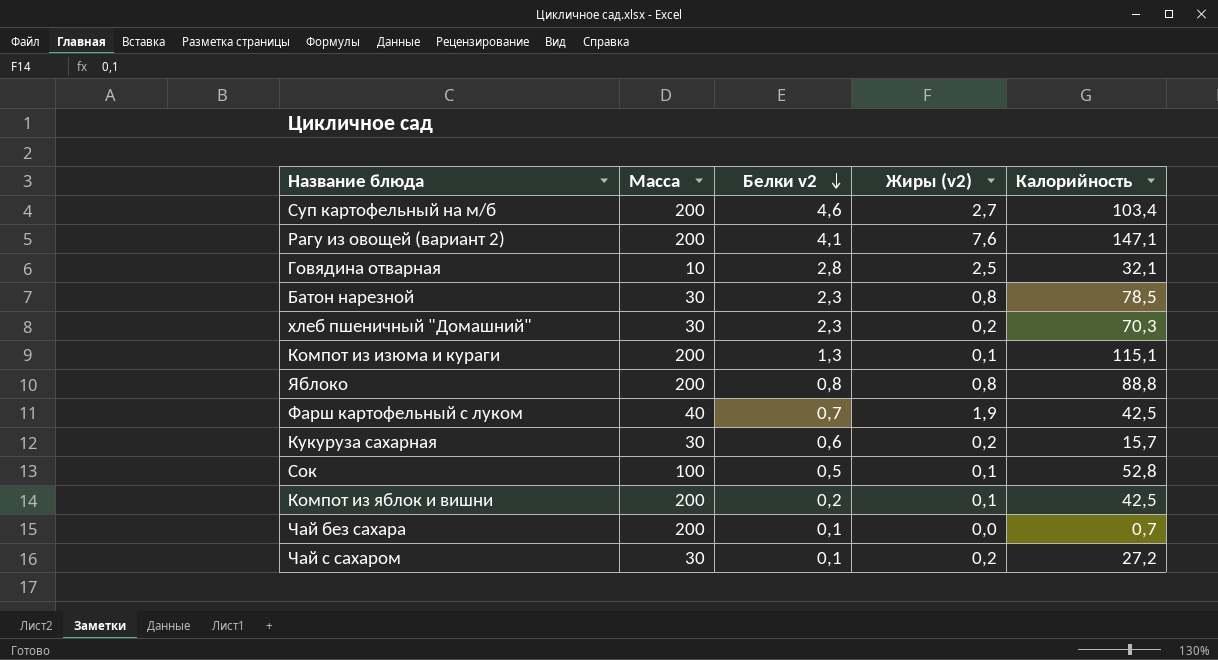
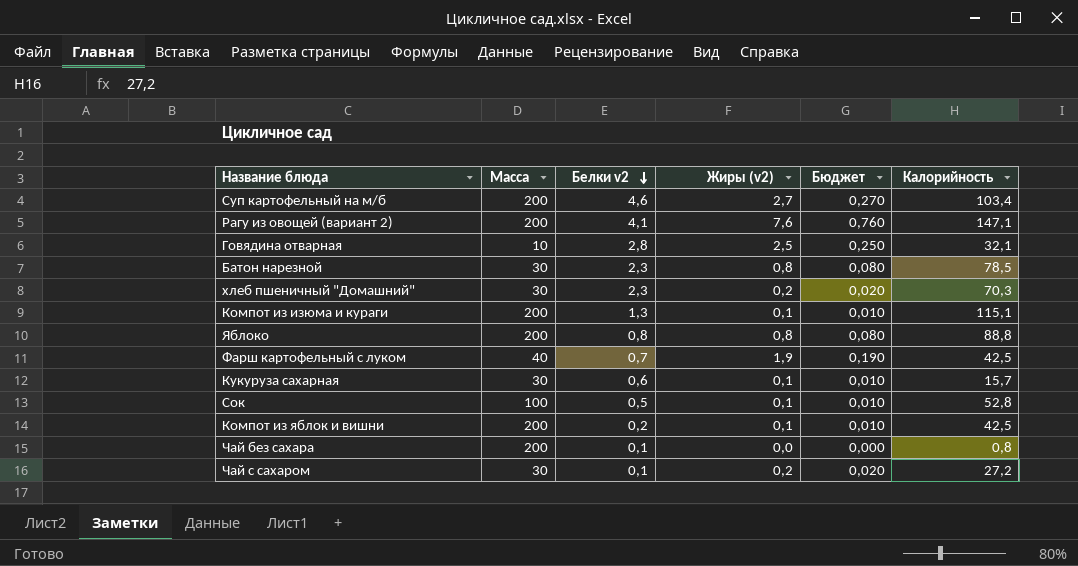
column Бюджет | formula: none -> [Жиры (v2)] * 0,1
Кукуруза сахарная | Жиры (v2): 0,2 -> 0,1
Чай без сахара | Калорийность: 0,7 -> 0,8

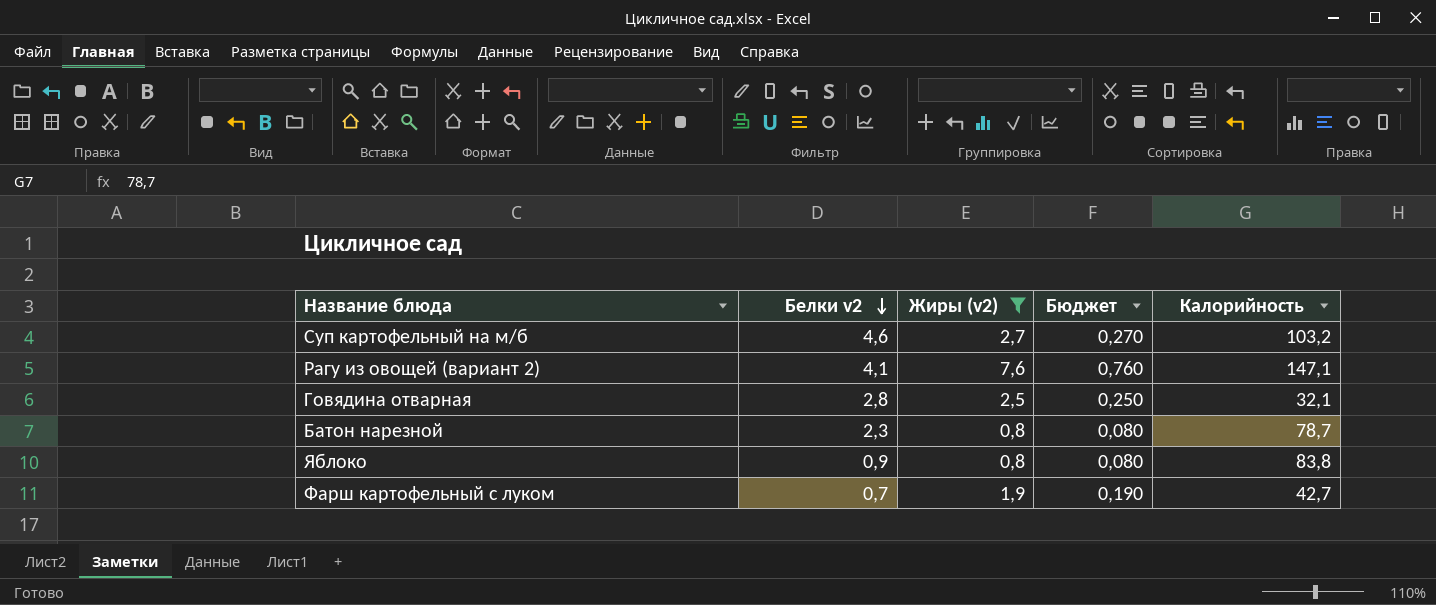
filter: none -> Жиры (v2) >= 0,8
column Масса | position: 2 -> none
Суп картофельный на м/б | Калорийность: 103,4 -> 103,2
Батон нарезной | Калорийность: 78,5 -> 78,7
Яблоко | Белки v2: 0,8 -> 0,9
Яблоко | Калорийность: 88,8 -> 83,8
Фарш картофельный с луком | Калорийность: 42,5 -> 42,7

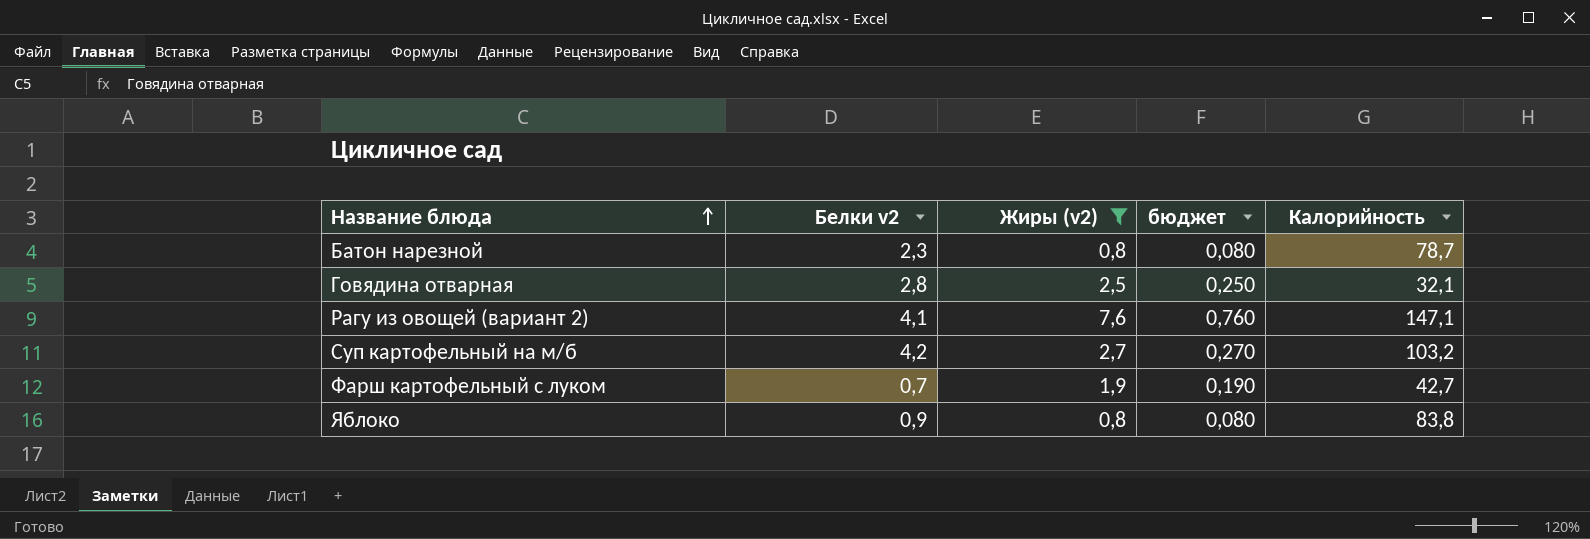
row order: Белки v2 descending -> Название блюда ascending
column name: Бюджет -> бюджет
Суп картофельный на м/б | Белки v2: 4,6 -> 4,2

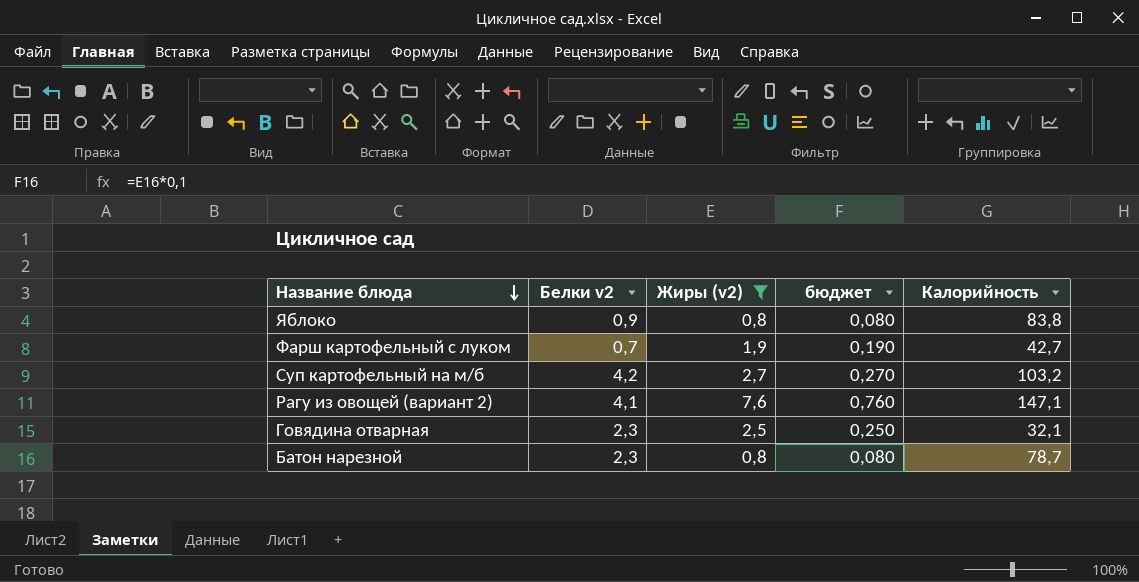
row order: Название блюда ascending -> Название блюда descending
Говядина отварная | Белки v2: 2,8 -> 2,3

